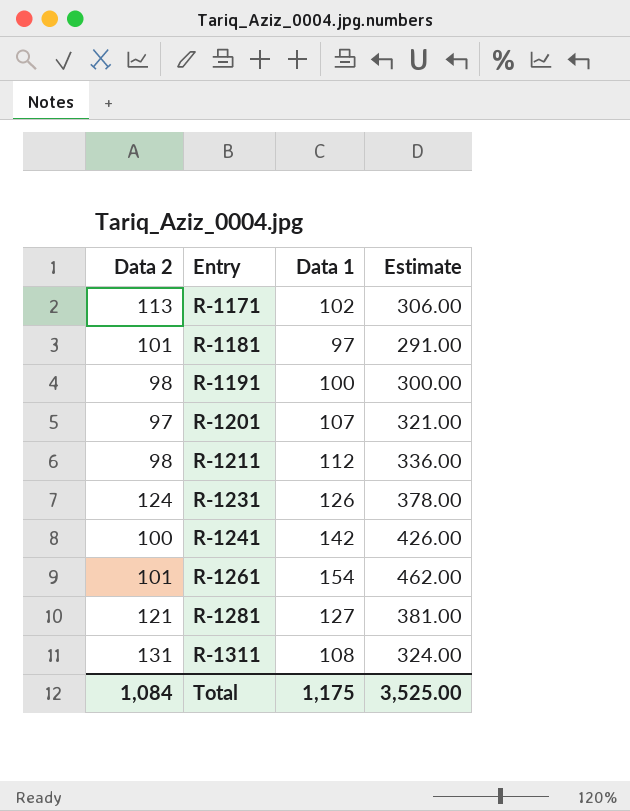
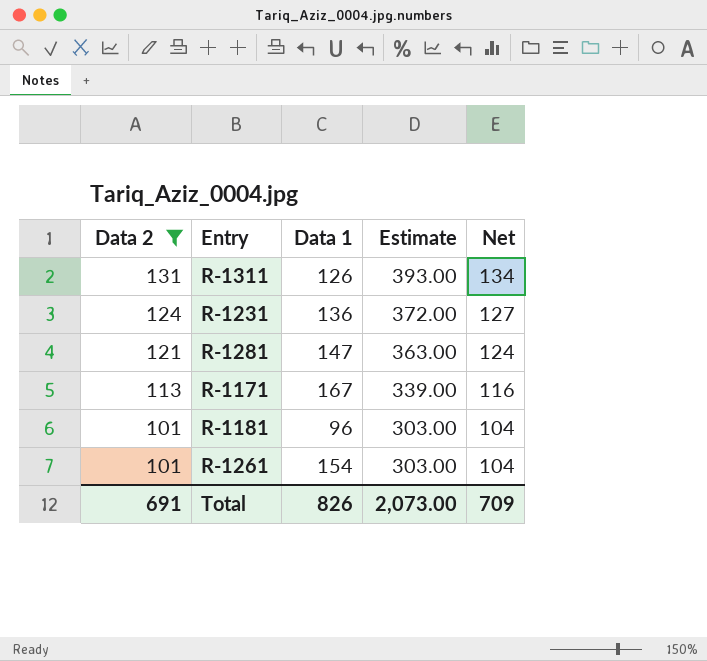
filter: none -> Data 2 >= 101
row order: Entry ascending -> Data 2 descending
column Estimate | formula: [Data 1] * 3 -> [Data 2] * 3
column Net | formula: none -> [Data 2] + 3
R-1311 | Data 1: 108 -> 126
R-1231 | Data 1: 126 -> 136
R-1281 | Data 1: 127 -> 147
R-1171 | Data 1: 102 -> 167
R-1181 | Data 1: 97 -> 96
Total | Data 2: 1,084 -> 691
Total | Data 1: 1,175 -> 826
Total | Estimate: 3,525.00 -> 2,073.00

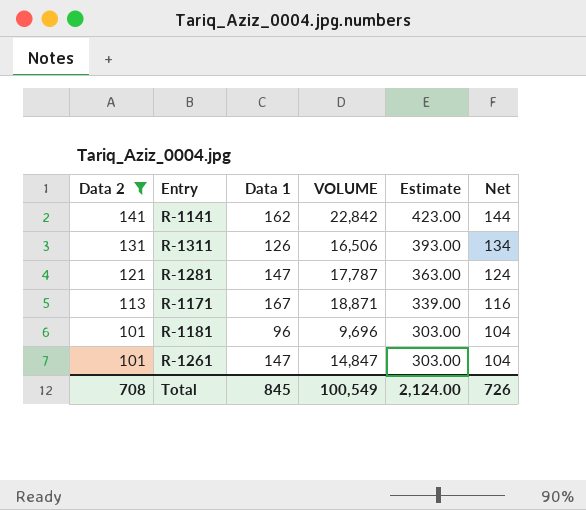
column VOLUME | formula: none -> [Data 2] * [Data 1]
row R-1231: 124 | 136 | 372.00 | 127 -> none
row R-1141: none -> 141 | 162 | 22,842 | 423.00 | 144
R-1261 | Data 1: 154 -> 147
Total | Data 2: 691 -> 708
Total | Data 1: 826 -> 845
Total | Estimate: 2,073.00 -> 2,124.00
Total | Net: 709 -> 726

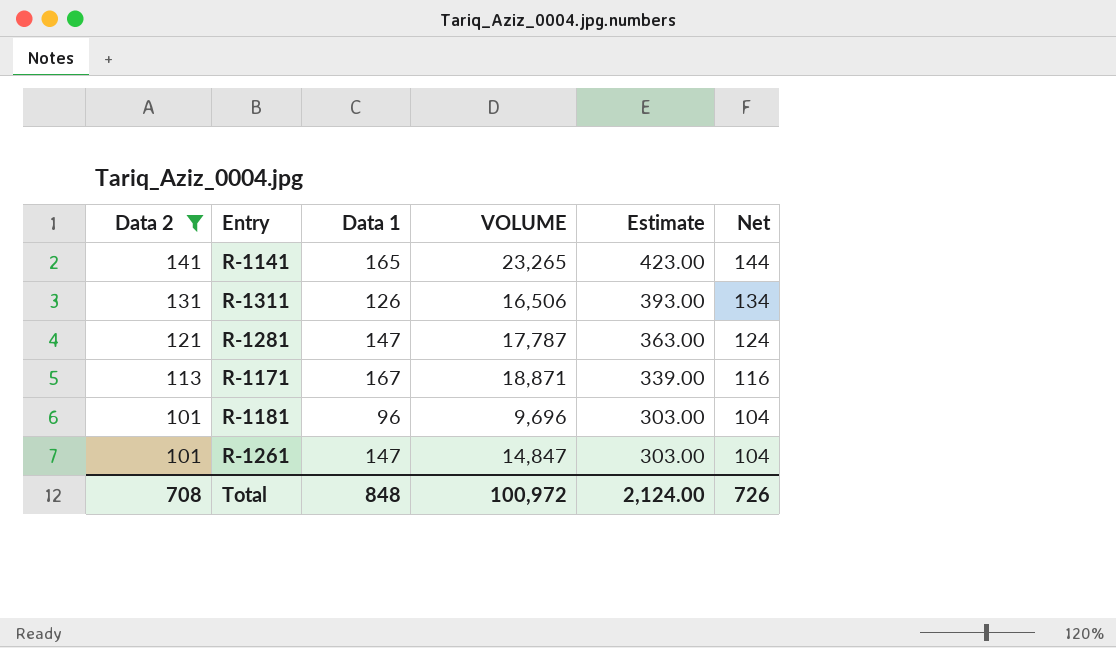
R-1141 | Data 1: 162 -> 165
R-1141 | VOLUME: 22,842 -> 23,265
Total | Data 1: 845 -> 848
Total | VOLUME: 100,549 -> 100,972

